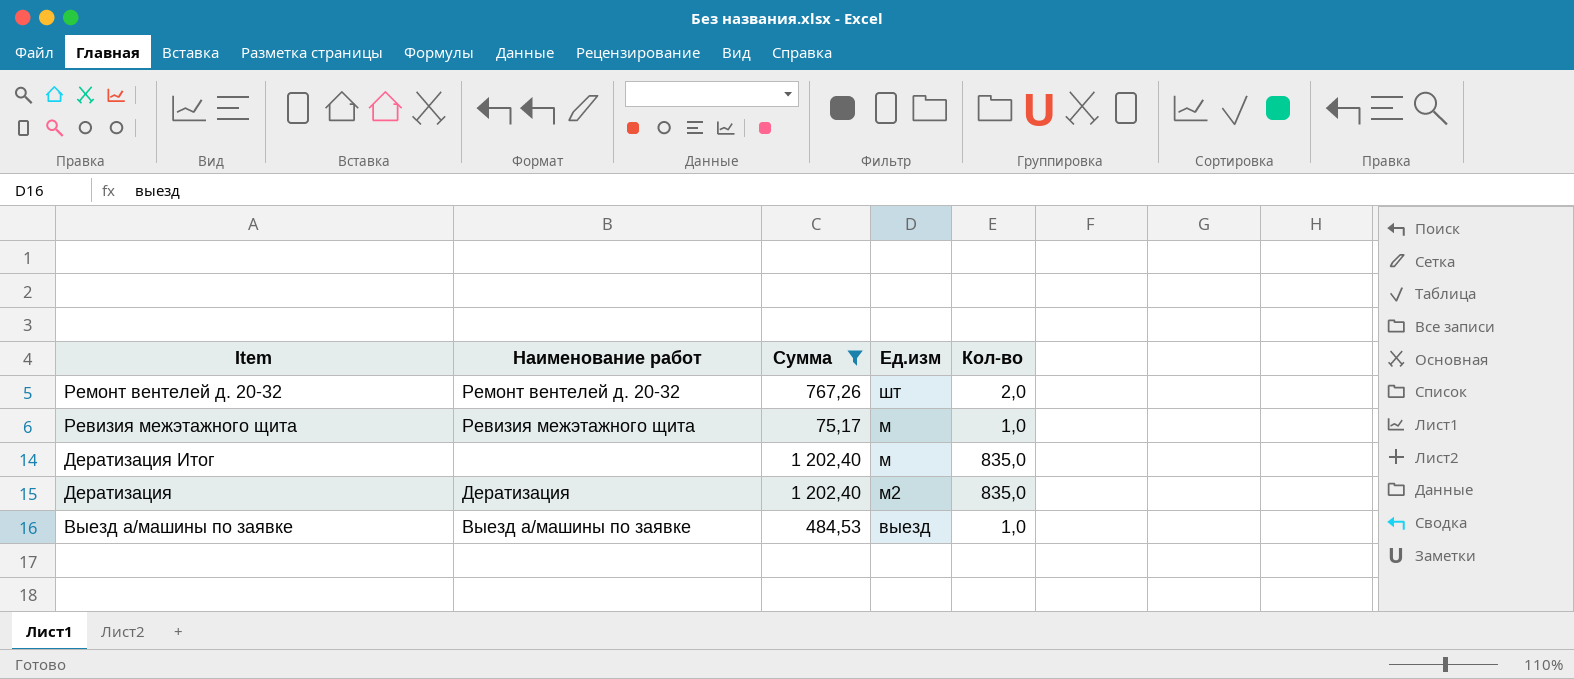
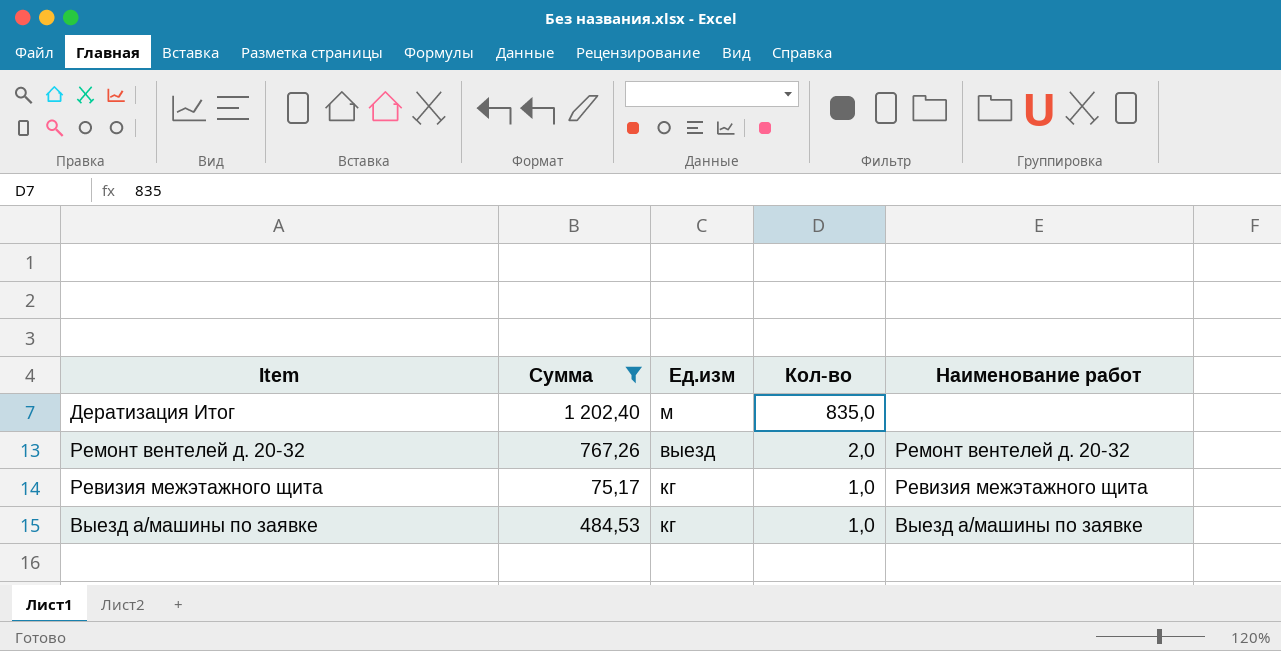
row order: Item descending -> Кол-во descending
column Наименование работ | position: 2 -> 5
row Дератизация: Дератизация | 1 202,40 | м2 | 835,0 -> none
Ремонт вентелей д. 20-32 | Ед.изм: шт -> выезд
Ревизия межэтажного щита | Ед.изм: м -> кг
Выезд а/машины по заявке | Ед.изм: выезд -> кг

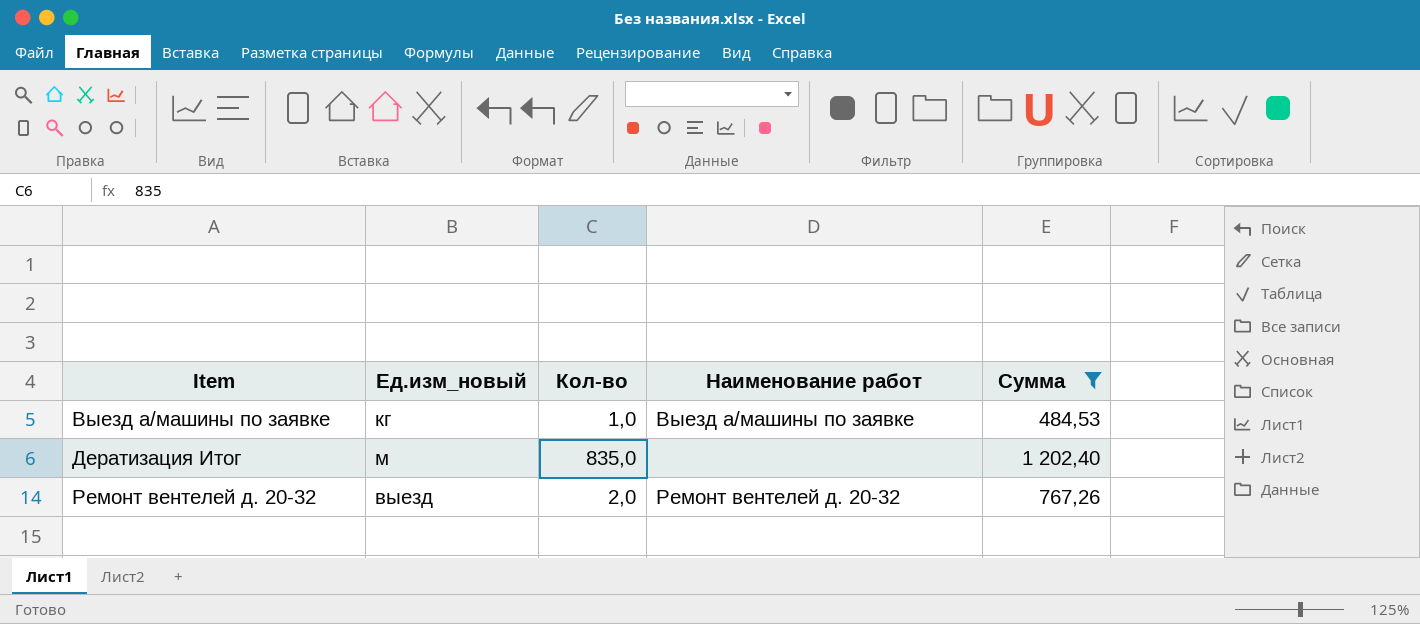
row order: Кол-во descending -> Item ascending
column name: Ед.изм -> Ед.изм_новый
column Сумма | position: 2 -> 5
row Ревизия межэтажного щита: 75,17 | кг | 1,0 | Ревизия межэтажного щита -> none

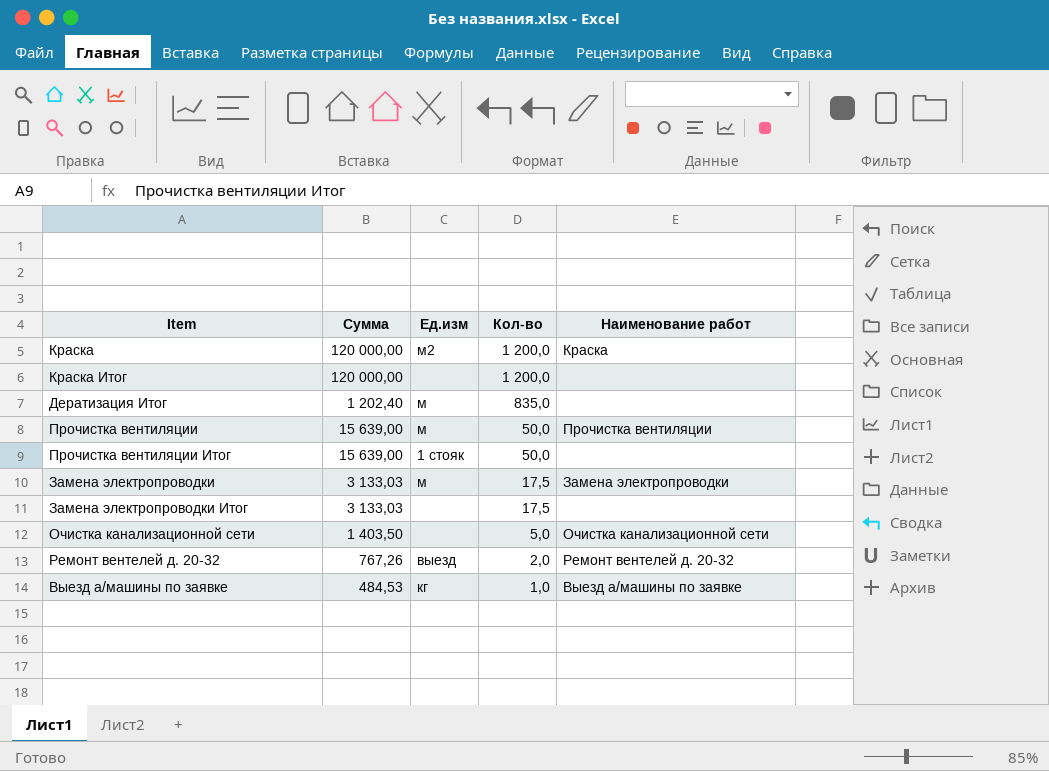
filter: Сумма <= 1 202,40 -> none
row order: Item ascending -> Кол-во descending
column Сумма | position: 5 -> 2
column name: Ед.изм_новый -> Ед.изм

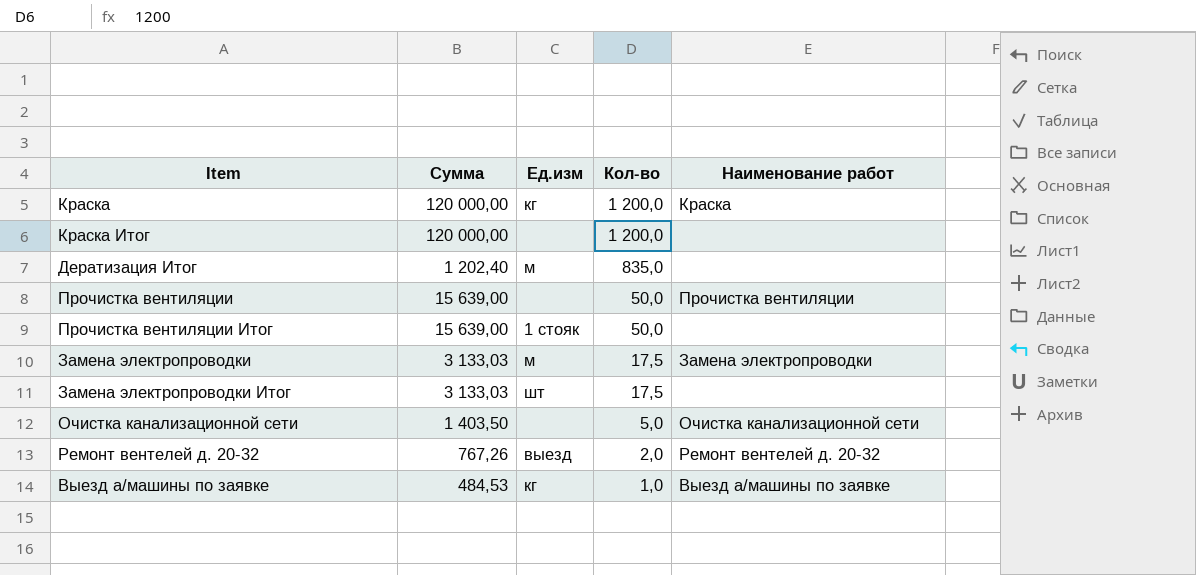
Краска | Ед.изм: м2 -> кг
Прочистка вентиляции | Ед.изм: м -> none
Замена электропроводки Итог | Ед.изм: none -> шт

